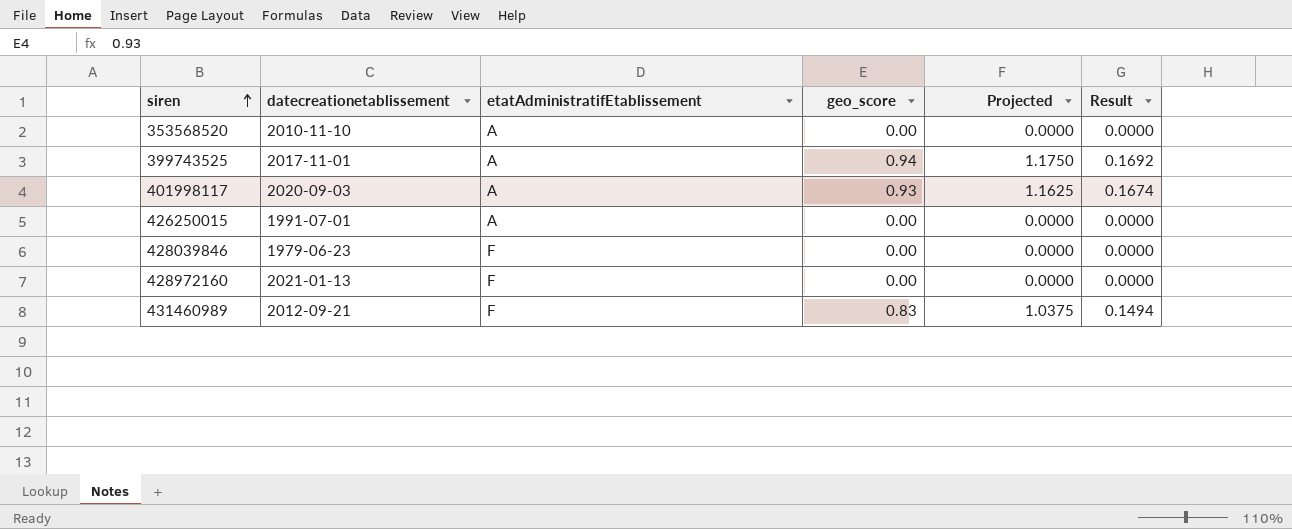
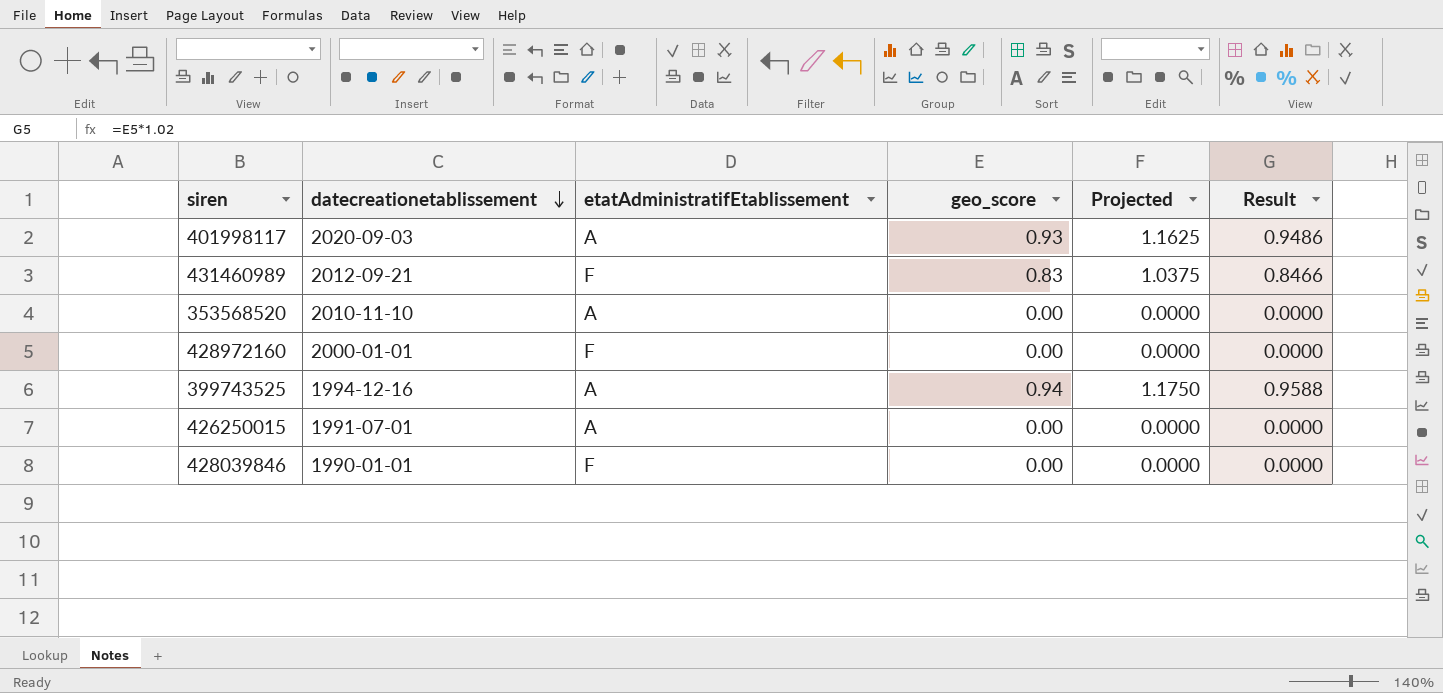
row order: siren ascending -> datecreationetablissement descending
column Result | formula: [geo_score] * 0.18 -> [geo_score] * 1.02
428972160 | datecreationetablissement: 2021-01-13 -> 2000-01-01
399743525 | datecreationetablissement: 2017-11-01 -> 1994-12-16
428039846 | datecreationetablissement: 1979-06-23 -> 1990-01-01

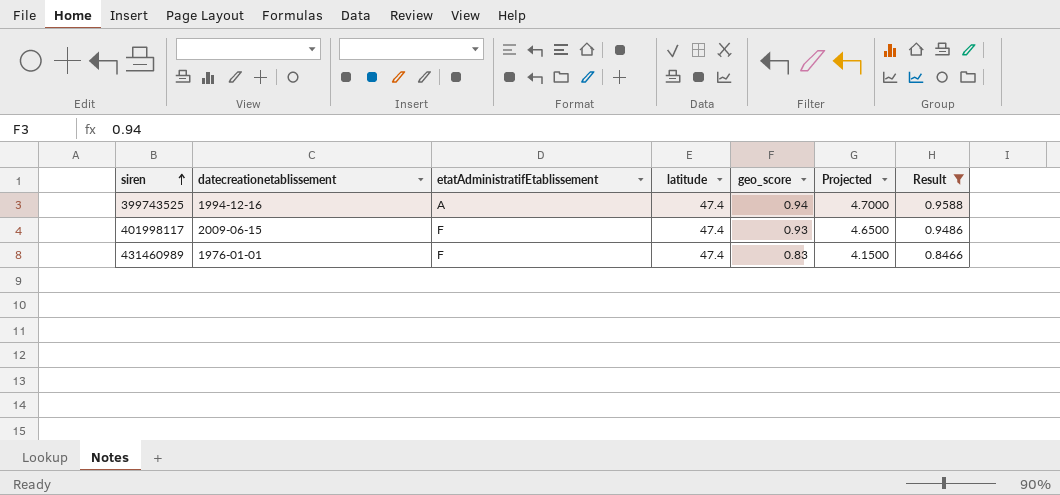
filter: none -> Result != 0.0000
row order: datecreationetablissement descending -> siren ascending
column latitude | position: none -> 4
column Projected | formula: [geo_score] * 1.25 -> [geo_score] * 5
401998117 | datecreationetablissement: 2020-09-03 -> 2009-06-15
401998117 | etatAdministratifEtablissement: A -> F
431460989 | datecreationetablissement: 2012-09-21 -> 1976-01-01

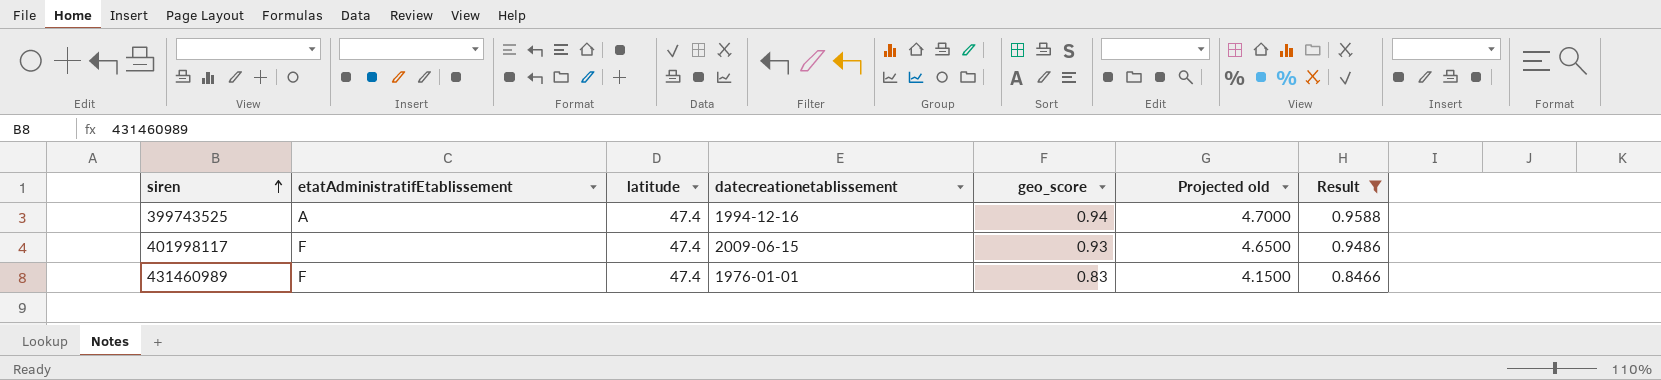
column datecreationetablissement | position: 2 -> 4
column name: Projected -> Projected old

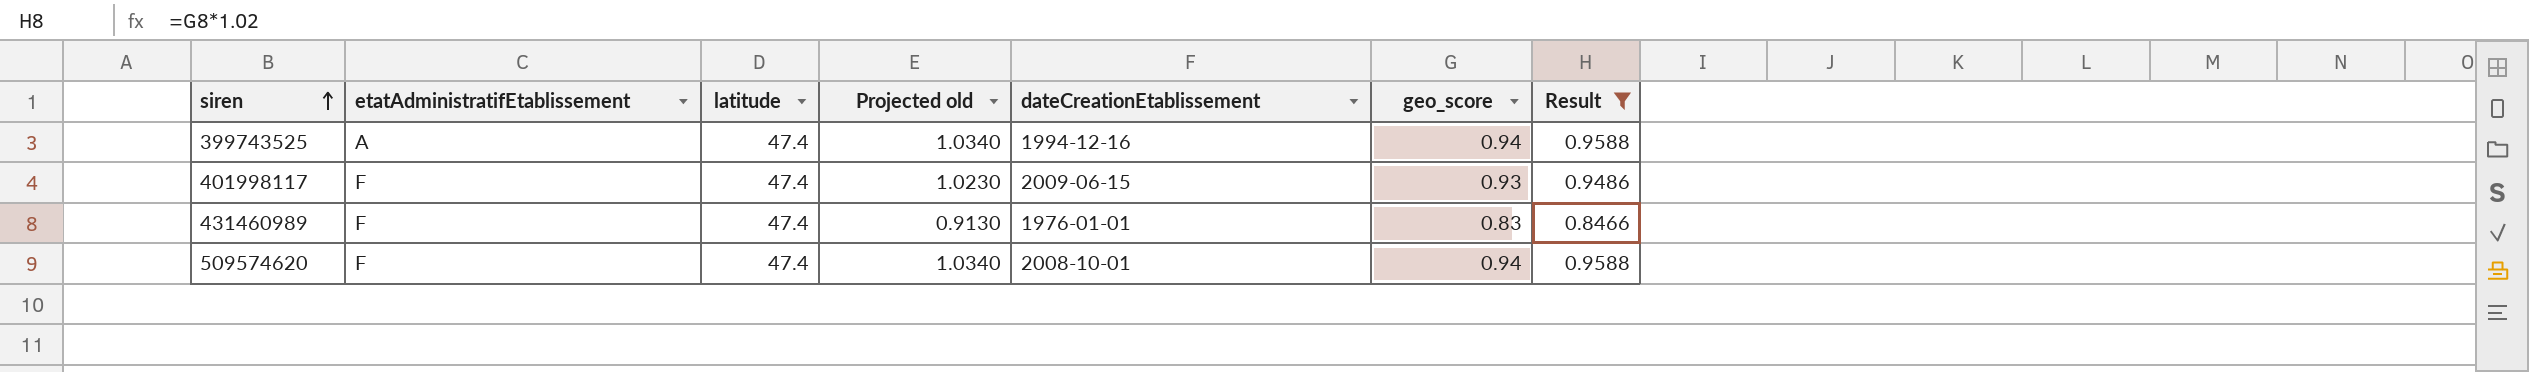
column Projected old | formula: [geo_score] * 5 -> [geo_score] * 1.1
column Projected old | position: 6 -> 4
column name: datecreationetablissement -> dateCreationEtablissement
row 509574620: none -> F | 47.4 | 1.0340 | 2008-10-01 | 0.94 | 0.9588

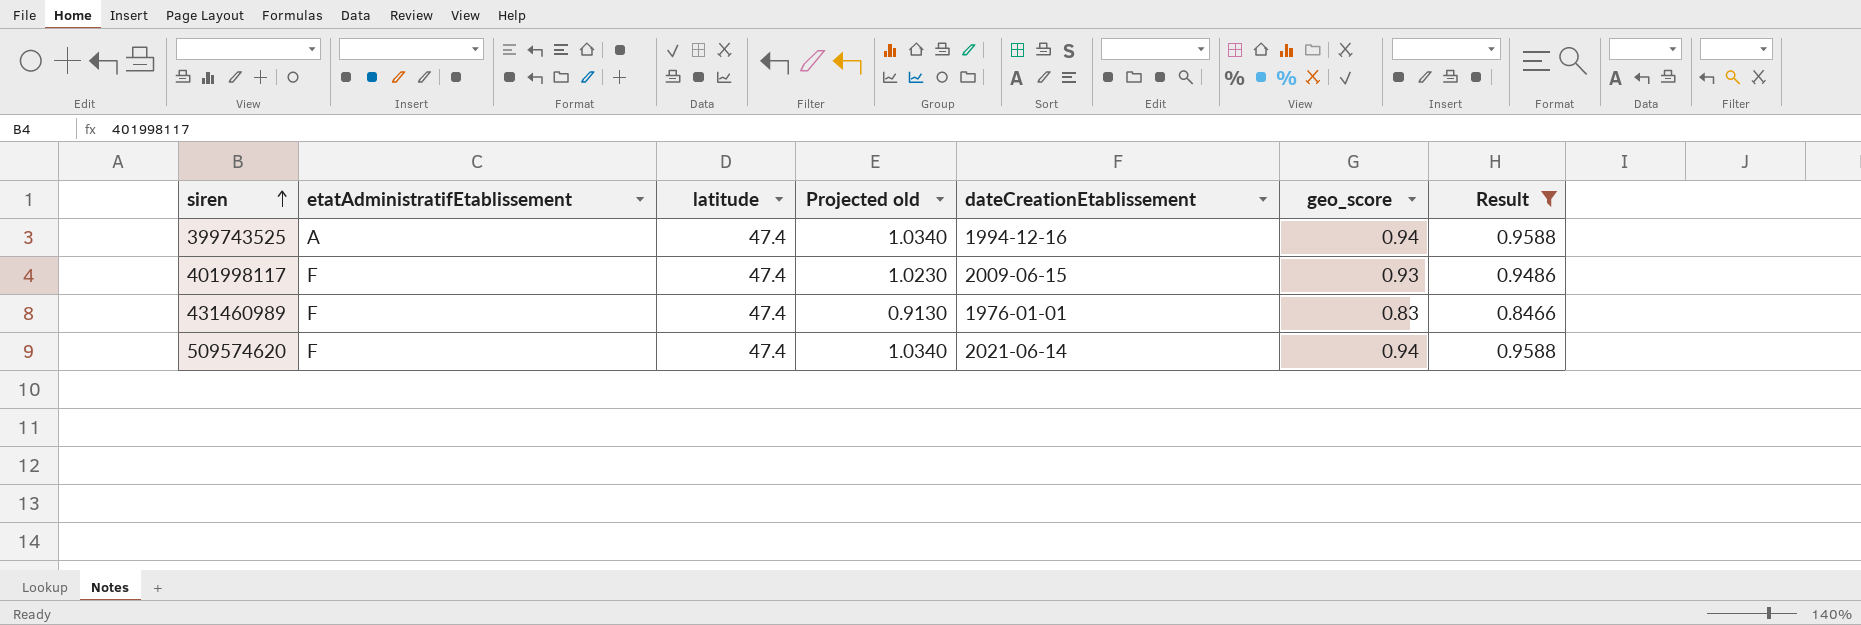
509574620 | dateCreationEtablissement: 2008-10-01 -> 2021-06-14

